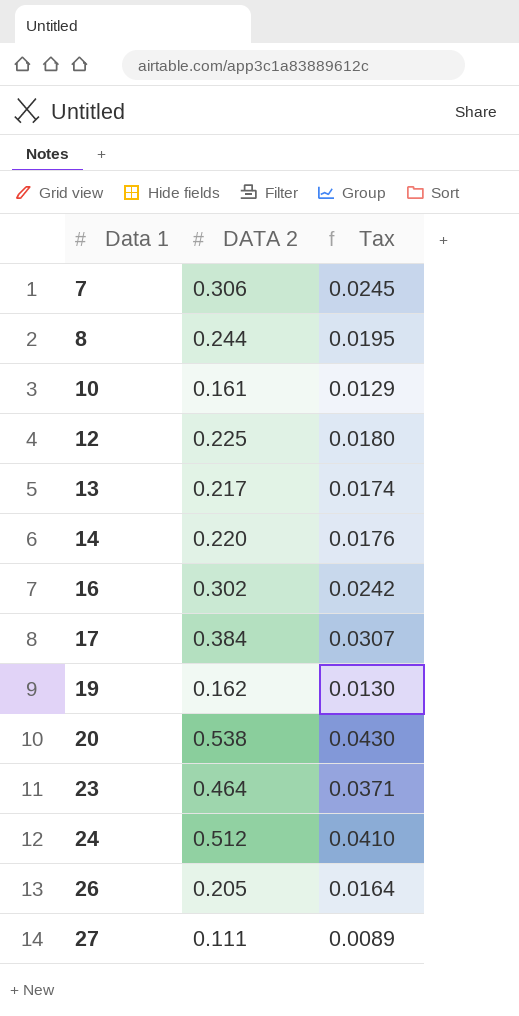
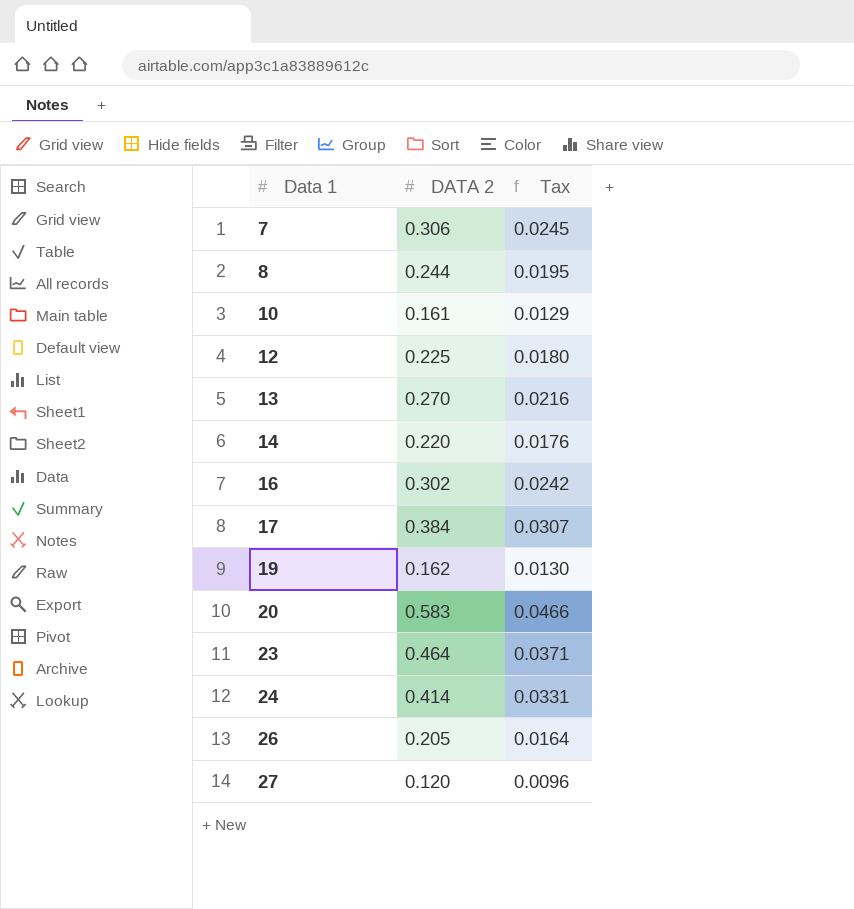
13 | DATA 2: 0.217 -> 0.270
13 | Tax: 0.0174 -> 0.0216
20 | DATA 2: 0.538 -> 0.583
20 | Tax: 0.0430 -> 0.0466
24 | DATA 2: 0.512 -> 0.414
24 | Tax: 0.0410 -> 0.0331
27 | DATA 2: 0.111 -> 0.120
27 | Tax: 0.0089 -> 0.0096

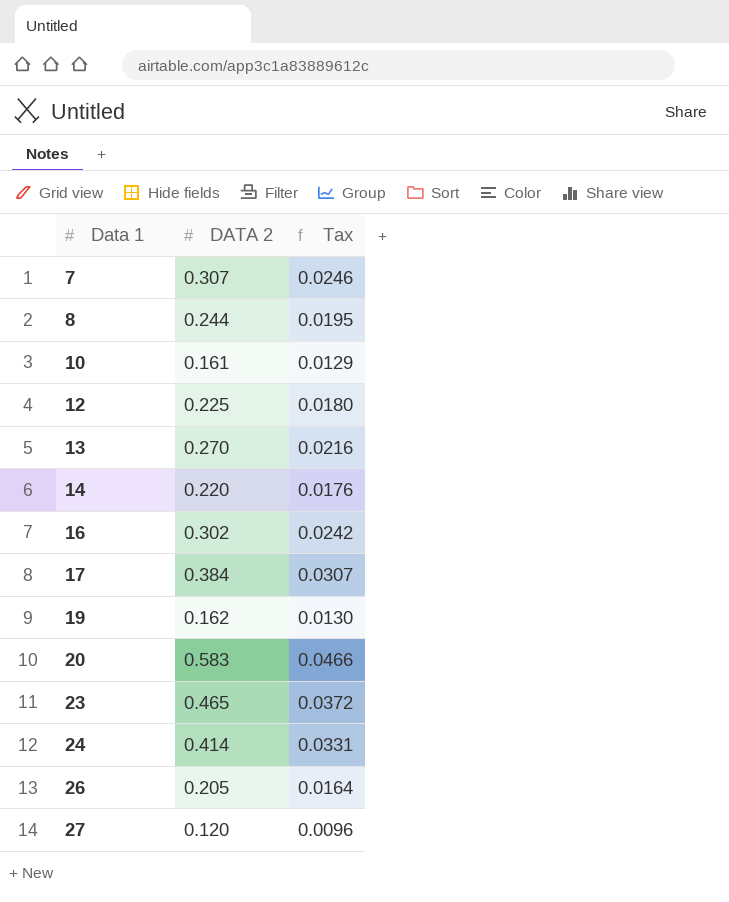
7 | DATA 2: 0.306 -> 0.307
7 | Tax: 0.0245 -> 0.0246
23 | DATA 2: 0.464 -> 0.465
23 | Tax: 0.0371 -> 0.0372

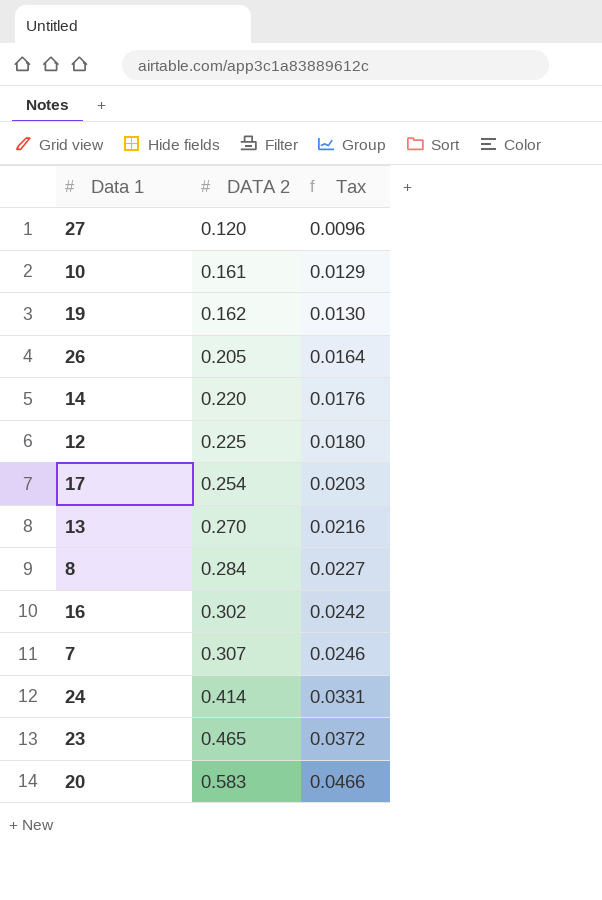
row order: Data 1 ascending -> DATA 2 ascending
17 | DATA 2: 0.384 -> 0.254
17 | Tax: 0.0307 -> 0.0203
8 | DATA 2: 0.244 -> 0.284
8 | Tax: 0.0195 -> 0.0227

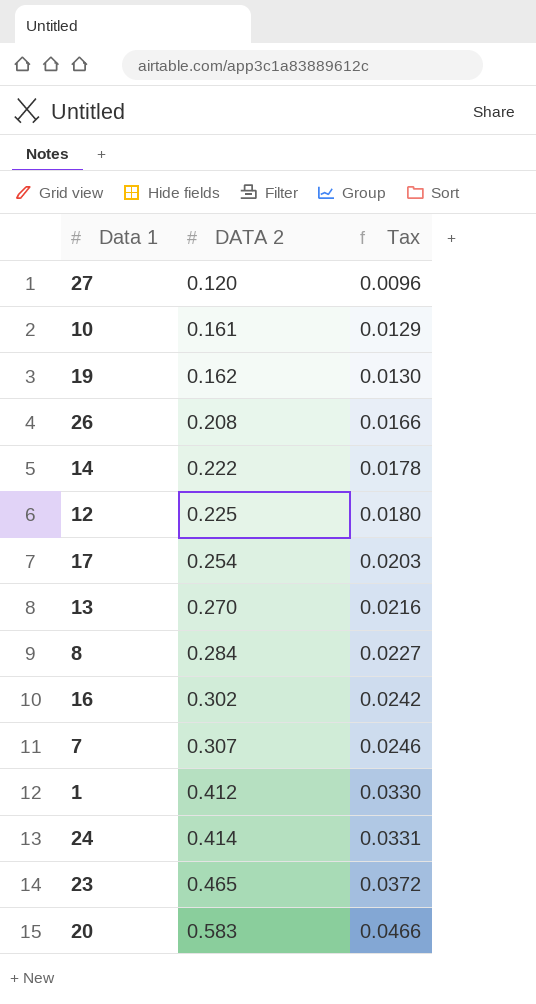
26 | DATA 2: 0.205 -> 0.208
26 | Tax: 0.0164 -> 0.0166
14 | DATA 2: 0.220 -> 0.222
14 | Tax: 0.0176 -> 0.0178
row 1: none -> 0.412 | 0.0330

